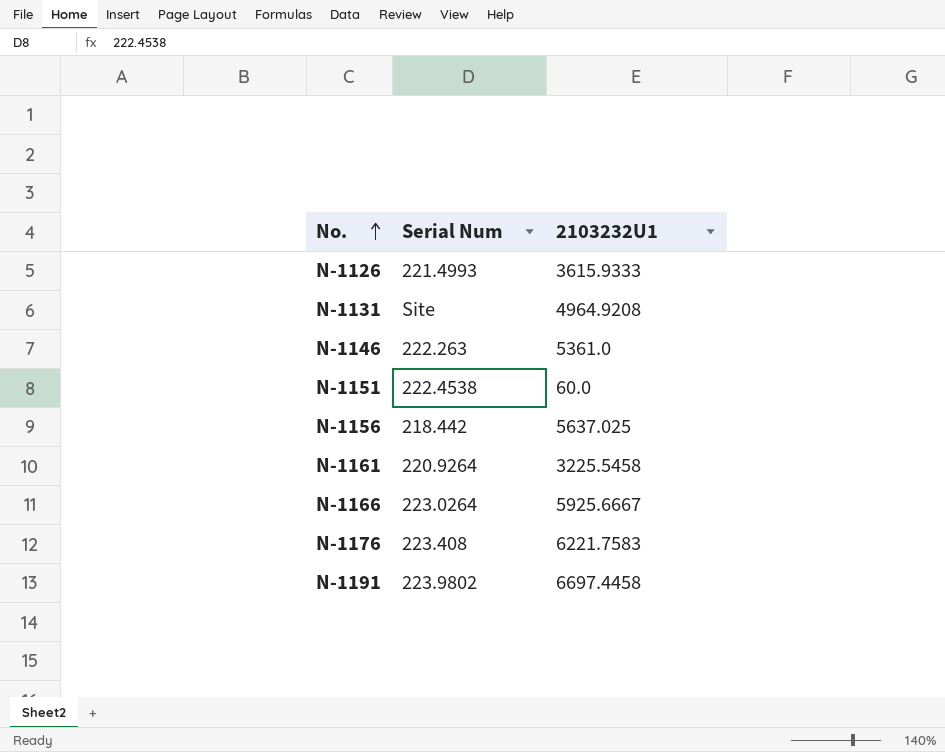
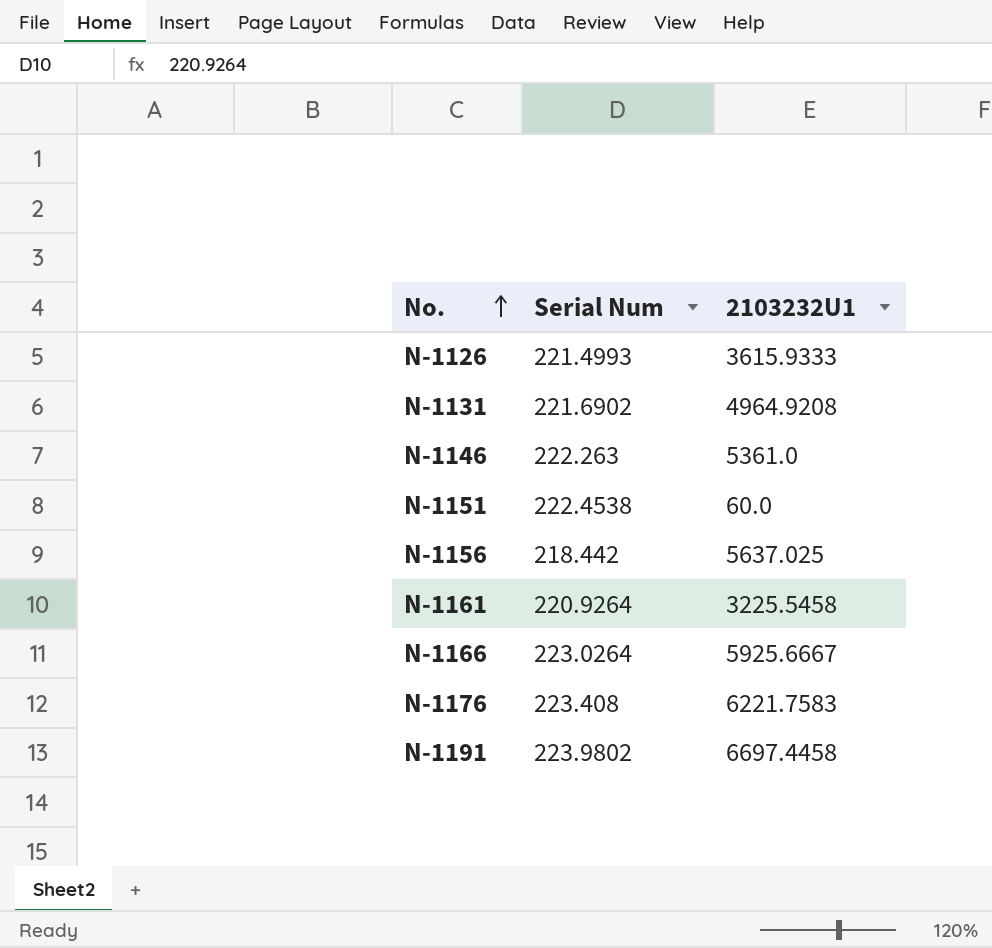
N-1131 | Serial Num: Site -> 221.6902

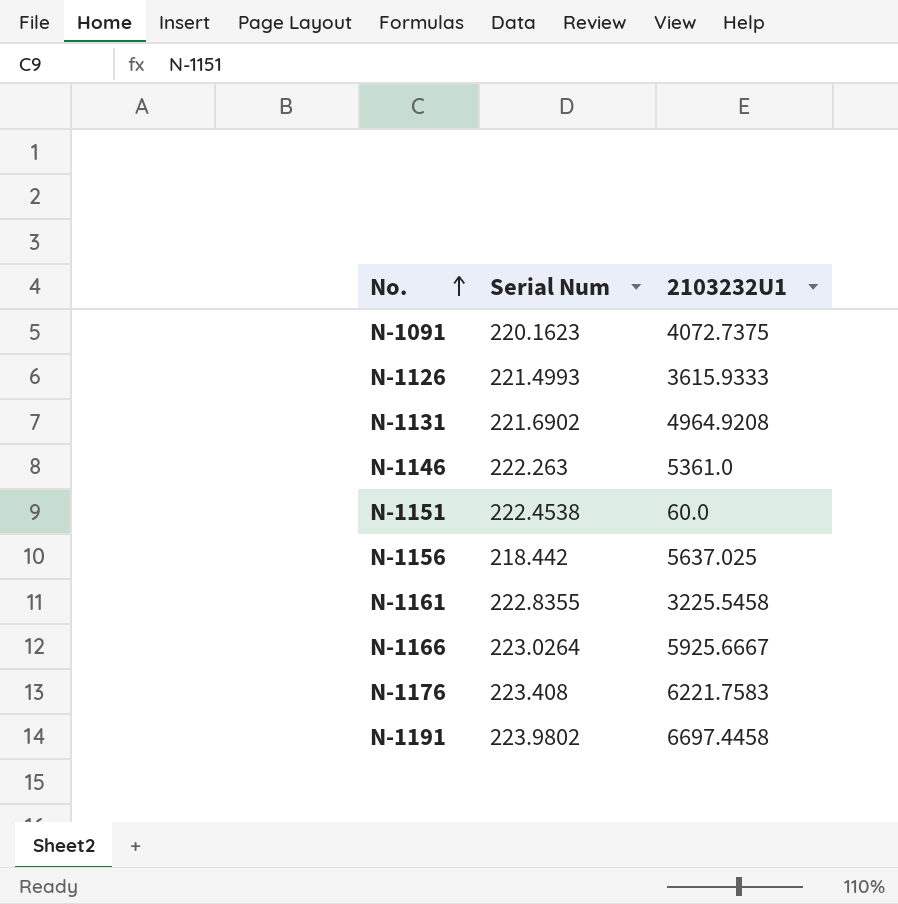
row N-1091: none -> 220.1623 | 4072.7375
N-1161 | Serial Num: 220.9264 -> 222.8355

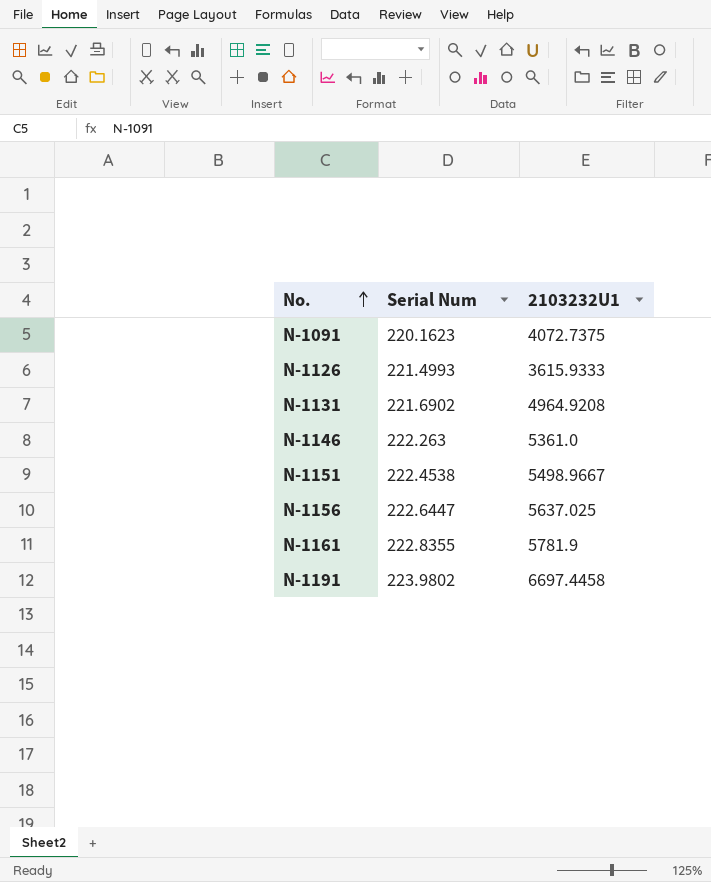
row N-1166: 223.0264 | 5925.6667 -> none
row N-1176: 223.408 | 6221.7583 -> none
N-1151 | 2103232U1: 60.0 -> 5498.9667
N-1156 | Serial Num: 218.442 -> 222.6447
N-1161 | 2103232U1: 3225.5458 -> 5781.9

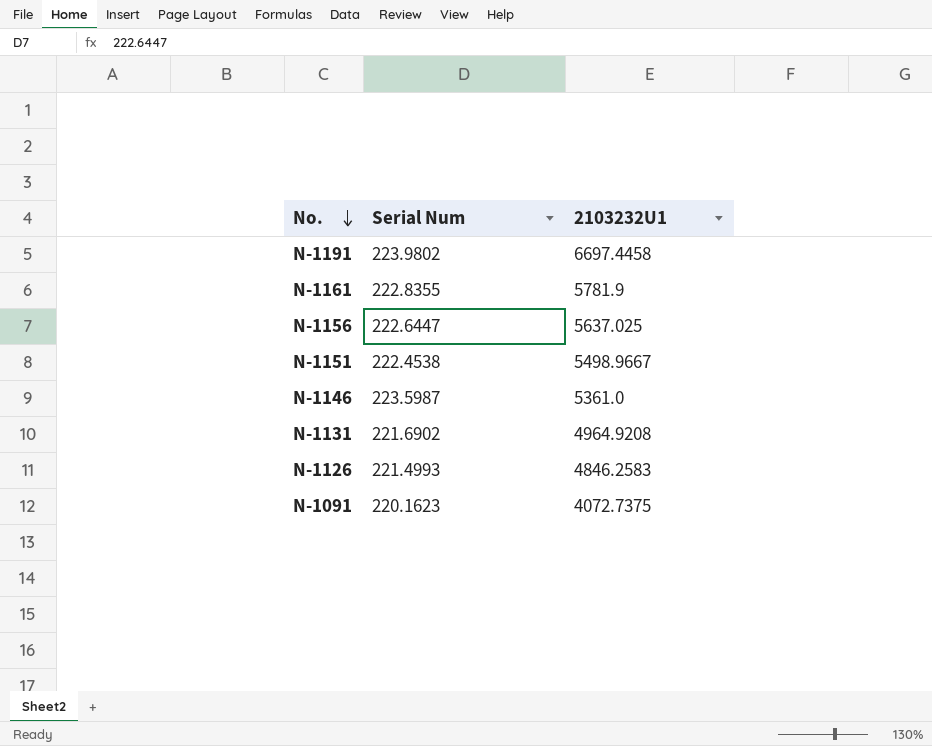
row order: No. ascending -> No. descending
N-1146 | Serial Num: 222.263 -> 223.5987
N-1126 | 2103232U1: 3615.9333 -> 4846.2583

